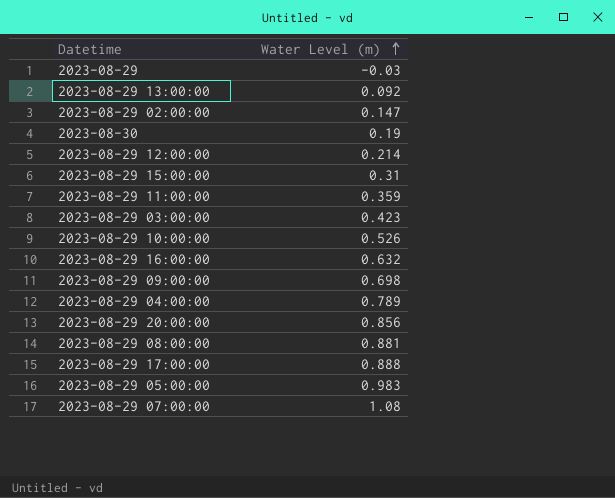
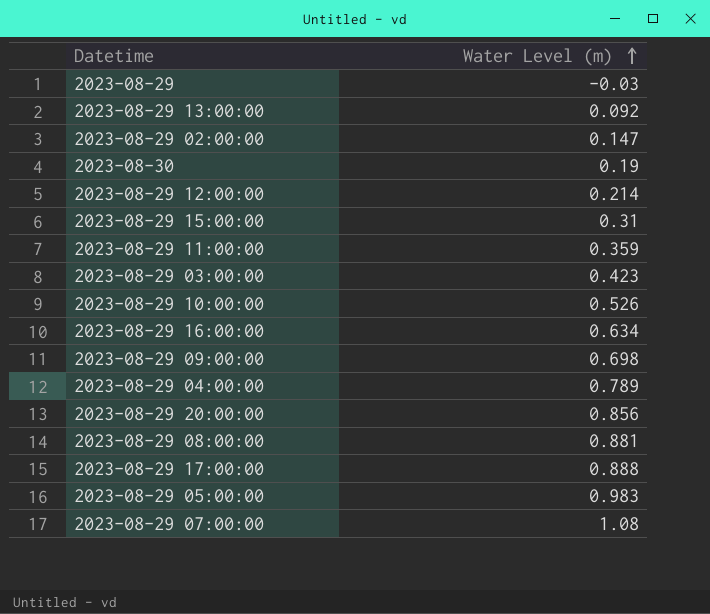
2023-08-29 16:00:00 | Water Level (m): 0.632 -> 0.634

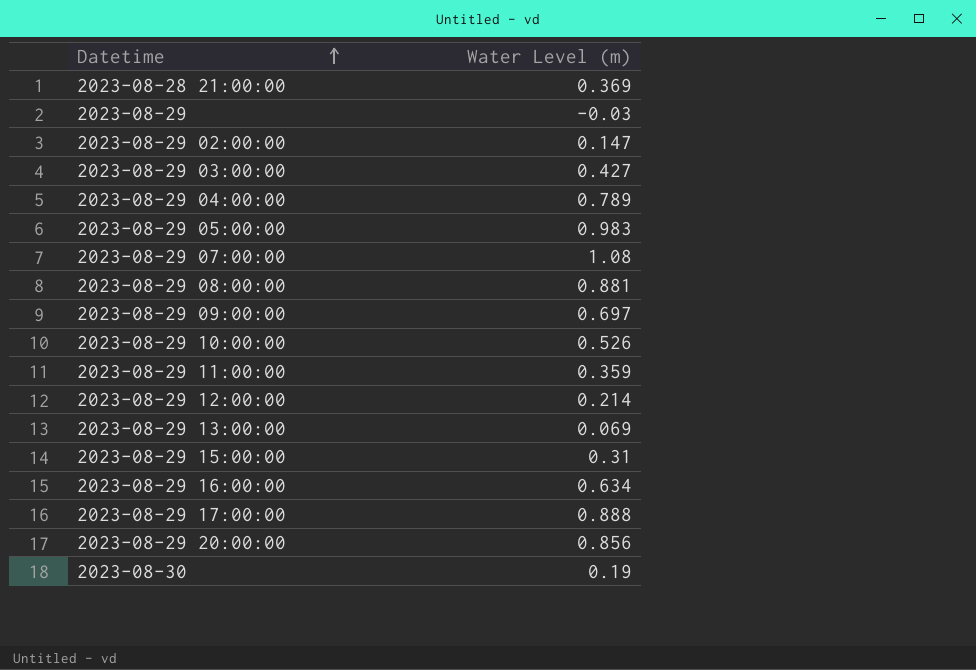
row order: Water Level (m) ascending -> Datetime ascending
row 2023-08-28 21:00:00: none -> 0.369
2023-08-29 03:00:00 | Water Level (m): 0.423 -> 0.427
2023-08-29 09:00:00 | Water Level (m): 0.698 -> 0.697
2023-08-29 13:00:00 | Water Level (m): 0.092 -> 0.069

